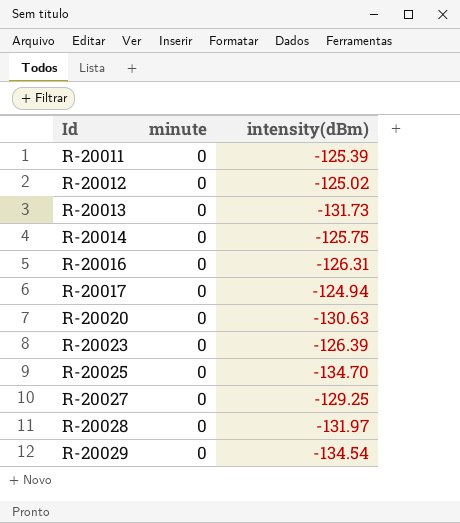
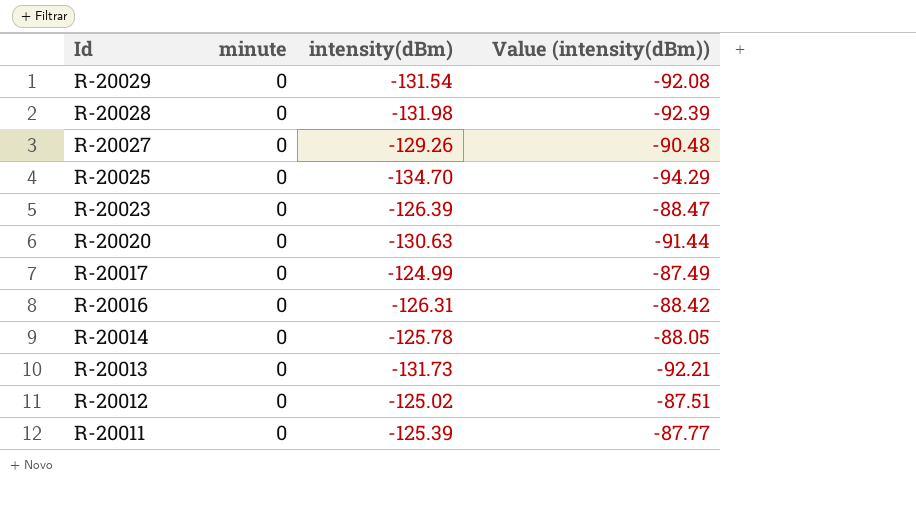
row order: Id ascending -> Id descending
column Value (intensity(dBm)) | formula: none -> [intensity(dBm)] * 0.7
R-20029 | intensity(dBm): -134.54 -> -131.54
R-20028 | intensity(dBm): -131.97 -> -131.98
R-20027 | intensity(dBm): -129.25 -> -129.26
R-20017 | intensity(dBm): -124.94 -> -124.99
R-20014 | intensity(dBm): -125.75 -> -125.78

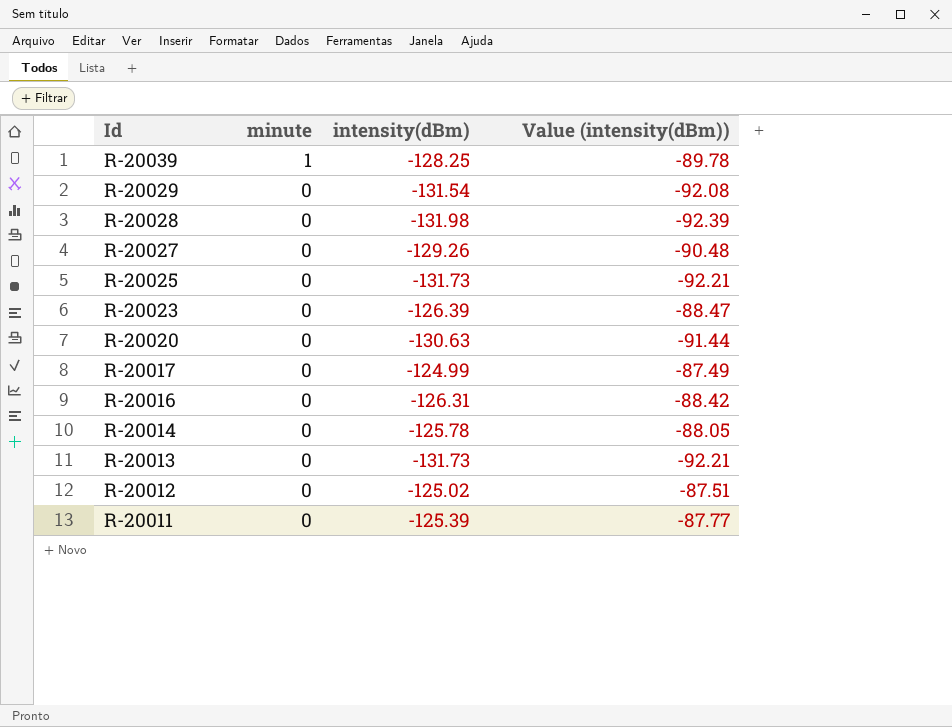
row R-20039: none -> 1 | -128.25 | -89.78
R-20025 | intensity(dBm): -134.70 -> -131.73
R-20025 | Value (intensity(dBm)): -94.29 -> -92.21

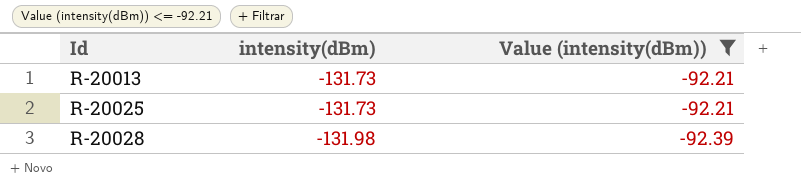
filter: none -> Value (intensity(dBm)) <= -92.21
row order: Id descending -> Id ascending
column minute | position: 2 -> none

